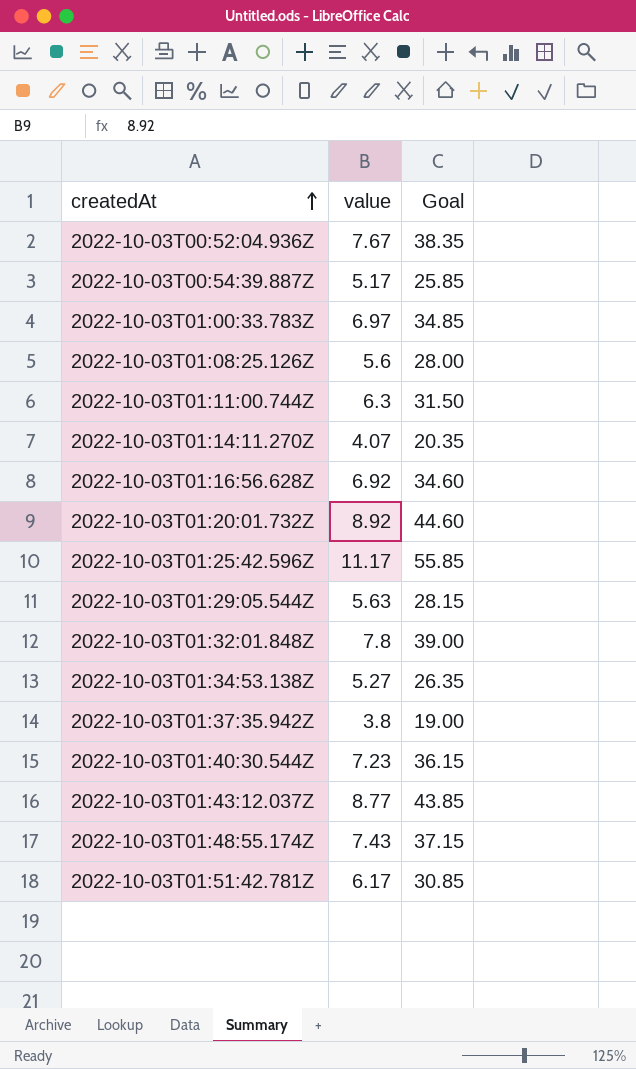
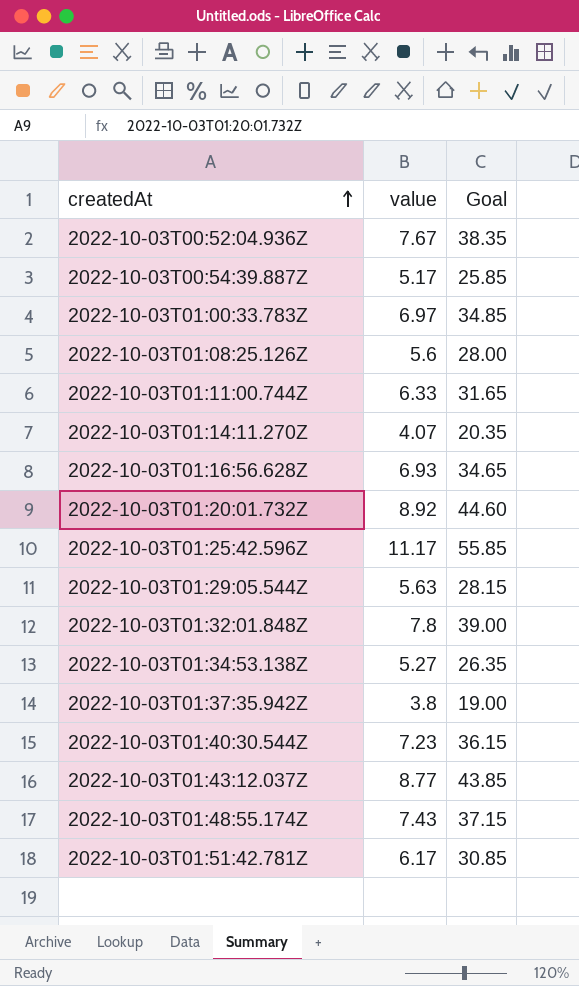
2022-10-03T01:11:00.744Z | value: 6.3 -> 6.33
2022-10-03T01:11:00.744Z | Goal: 31.50 -> 31.65
2022-10-03T01:16:56.628Z | value: 6.92 -> 6.93
2022-10-03T01:16:56.628Z | Goal: 34.60 -> 34.65

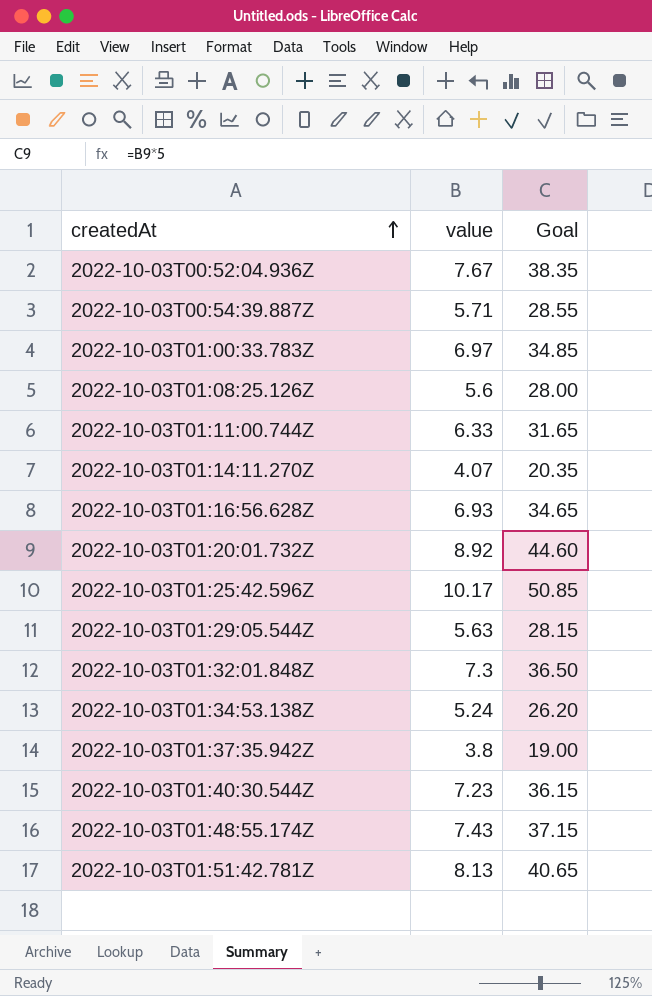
row 2022-10-03T01:43:12.037Z: 8.77 | 43.85 -> none
2022-10-03T00:54:39.887Z | value: 5.17 -> 5.71
2022-10-03T00:54:39.887Z | Goal: 25.85 -> 28.55
2022-10-03T01:25:42.596Z | value: 11.17 -> 10.17
2022-10-03T01:25:42.596Z | Goal: 55.85 -> 50.85
2022-10-03T01:32:01.848Z | value: 7.8 -> 7.3
2022-10-03T01:32:01.848Z | Goal: 39.00 -> 36.50
2022-10-03T01:34:53.138Z | value: 5.27 -> 5.24
2022-10-03T01:34:53.138Z | Goal: 26.35 -> 26.20
2022-10-03T01:51:42.781Z | value: 6.17 -> 8.13
2022-10-03T01:51:42.781Z | Goal: 30.85 -> 40.65

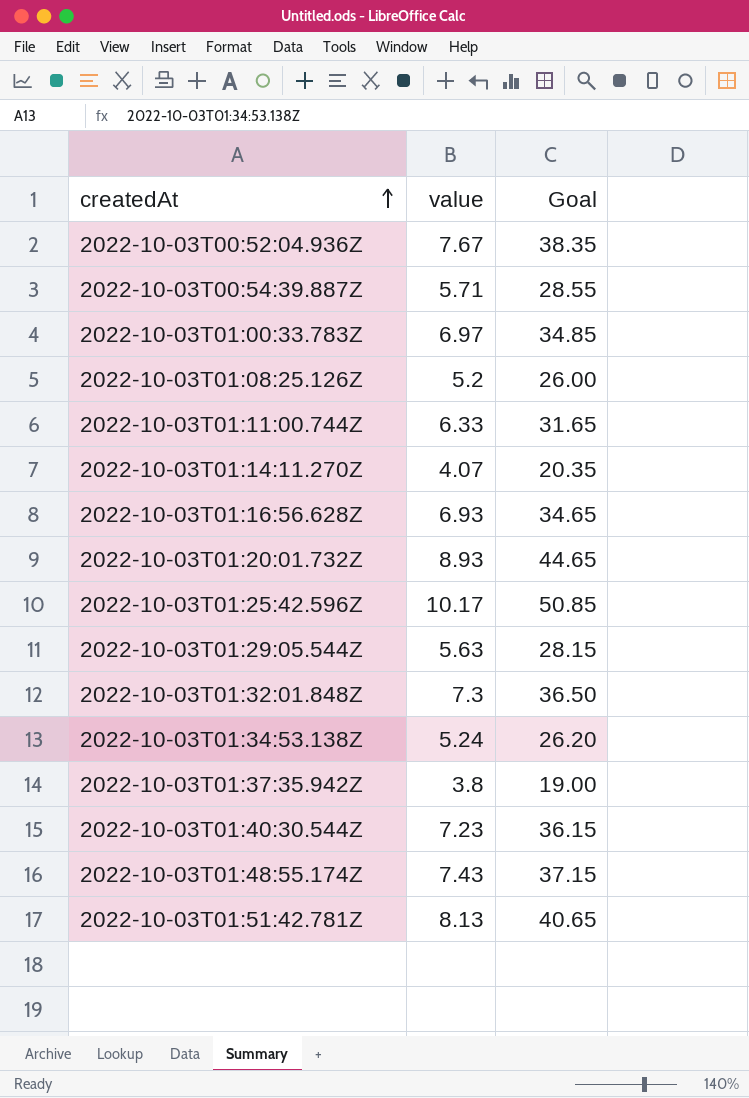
2022-10-03T01:08:25.126Z | value: 5.6 -> 5.2
2022-10-03T01:08:25.126Z | Goal: 28.00 -> 26.00
2022-10-03T01:20:01.732Z | value: 8.92 -> 8.93
2022-10-03T01:20:01.732Z | Goal: 44.60 -> 44.65

